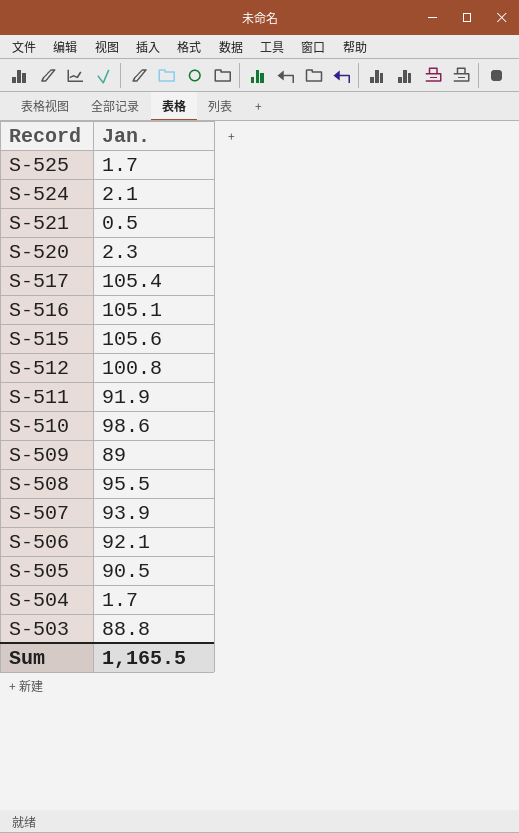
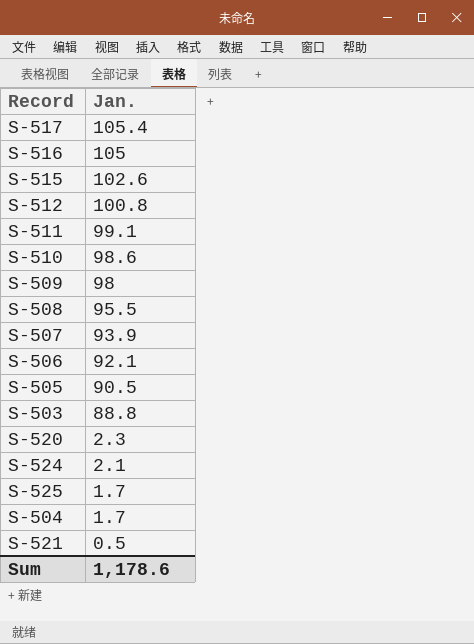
row order: Record descending -> Jan. descending
S-516 | Jan.: 105.1 -> 105
S-515 | Jan.: 105.6 -> 102.6
S-511 | Jan.: 91.9 -> 99.1
S-509 | Jan.: 89 -> 98
Sum | Jan.: 1,165.5 -> 1,178.6

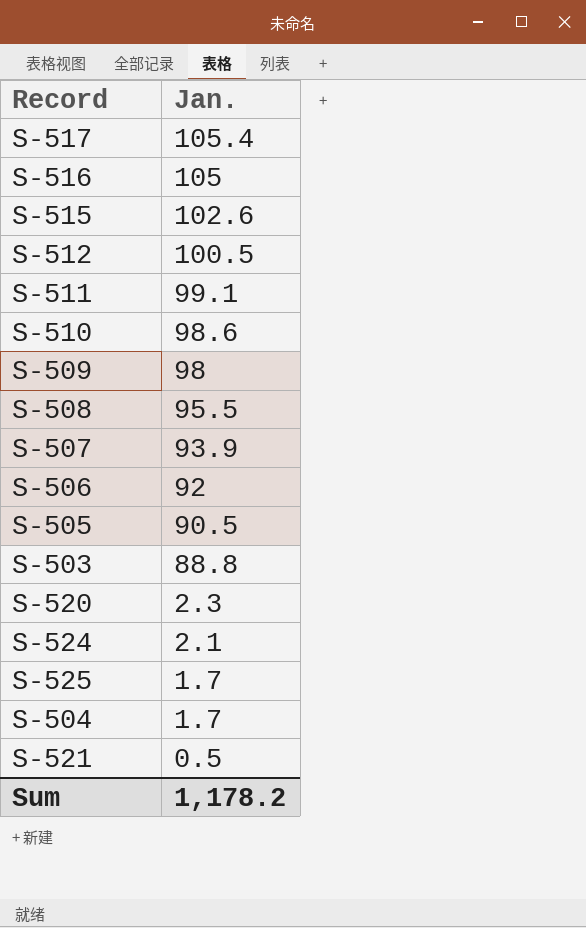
S-512 | Jan.: 100.8 -> 100.5
S-506 | Jan.: 92.1 -> 92
Sum | Jan.: 1,178.6 -> 1,178.2

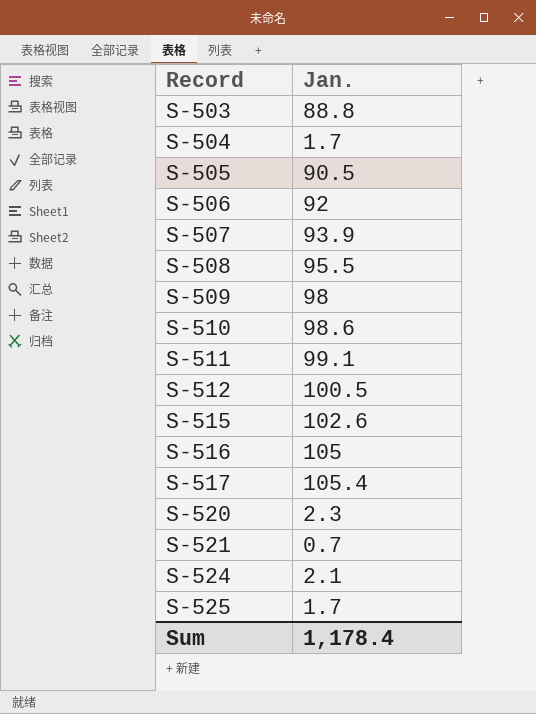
row order: Jan. descending -> Record ascending
S-521 | Jan.: 0.5 -> 0.7
Sum | Jan.: 1,178.2 -> 1,178.4

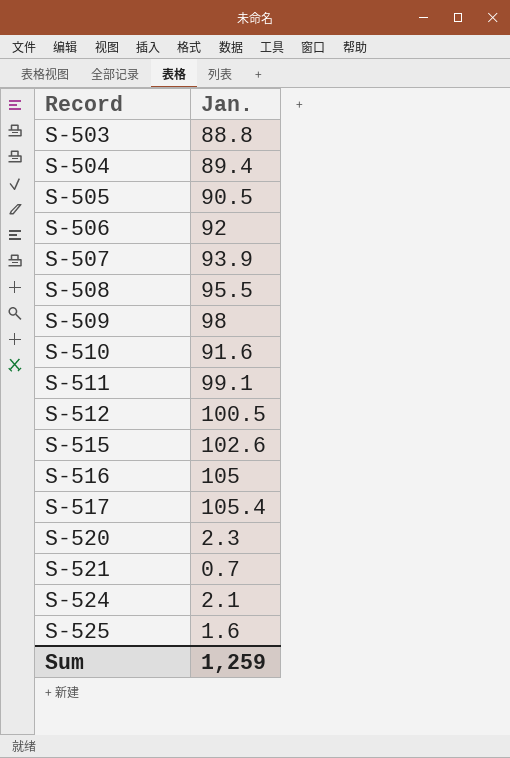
S-504 | Jan.: 1.7 -> 89.4
S-510 | Jan.: 98.6 -> 91.6
S-525 | Jan.: 1.7 -> 1.6
Sum | Jan.: 1,178.4 -> 1,259

